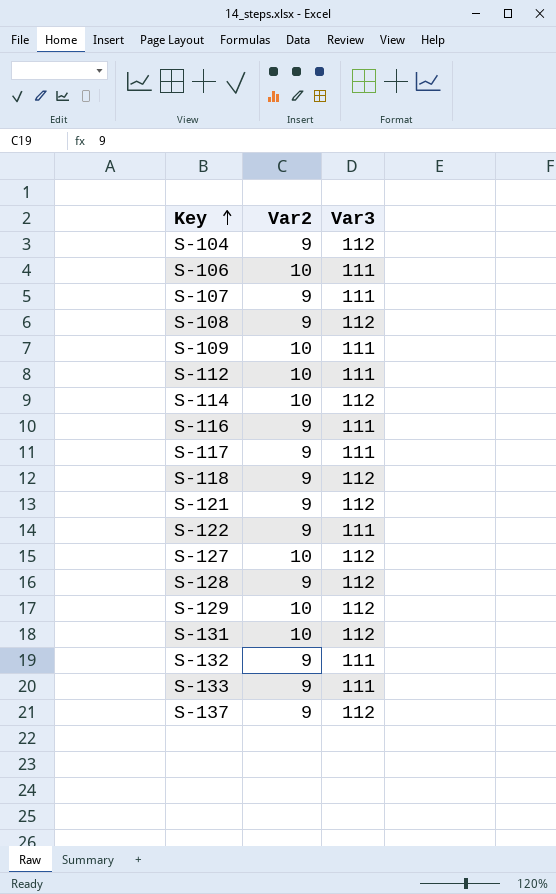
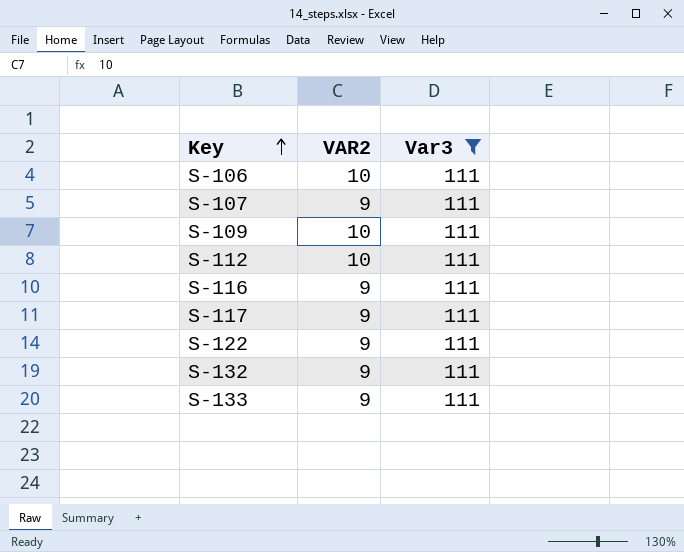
filter: none -> Var3 = 111
column name: Var2 -> VAR2

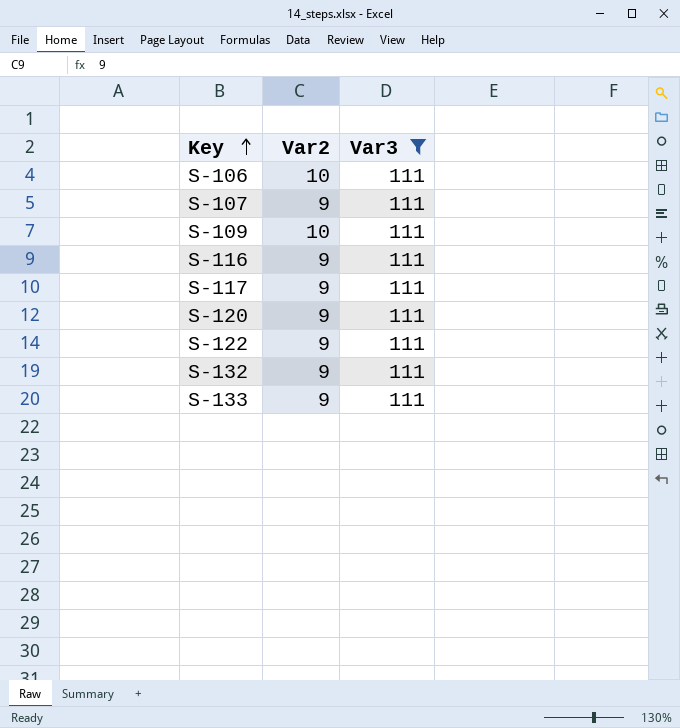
column name: VAR2 -> Var2
row S-112: 10 | 111 -> none
row S-120: none -> 9 | 111

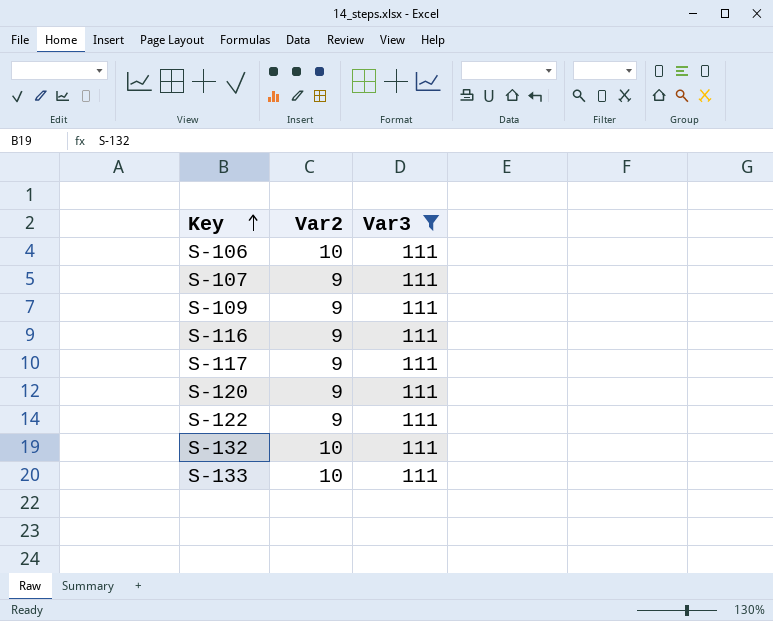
S-109 | Var2: 10 -> 9
S-132 | Var2: 9 -> 10
S-133 | Var2: 9 -> 10

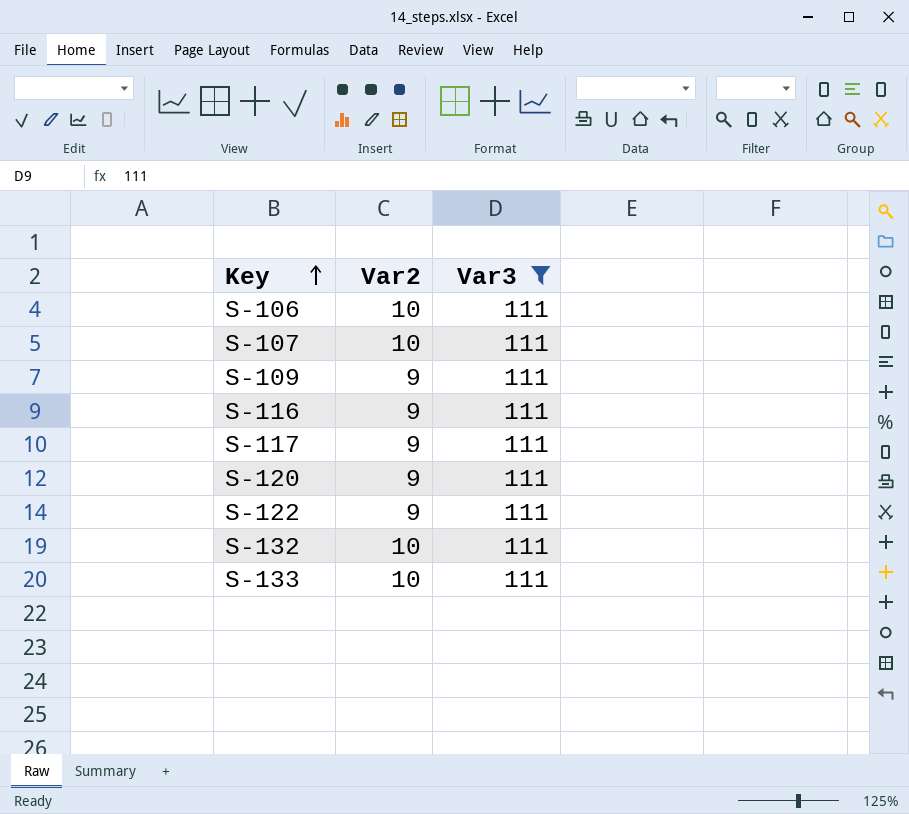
S-107 | Var2: 9 -> 10

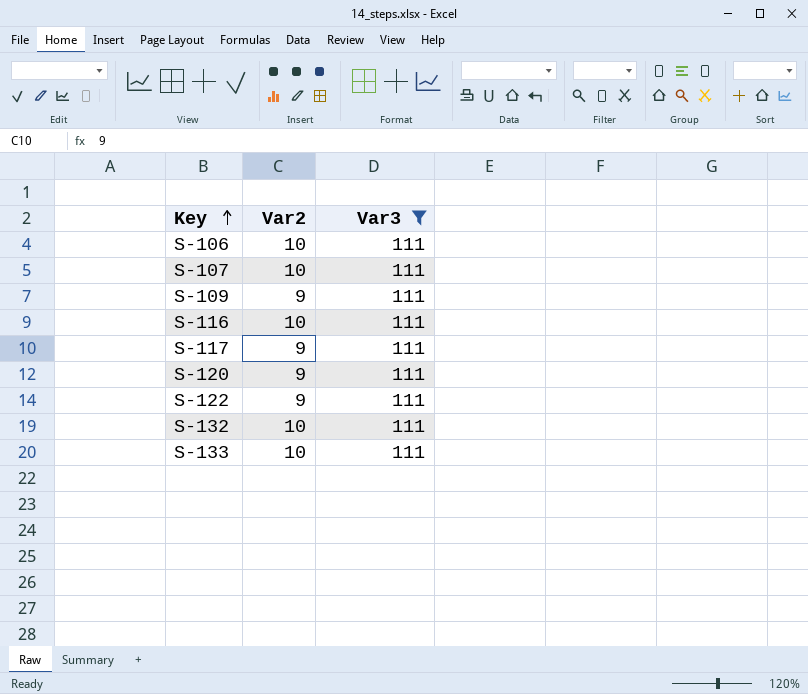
S-116 | Var2: 9 -> 10

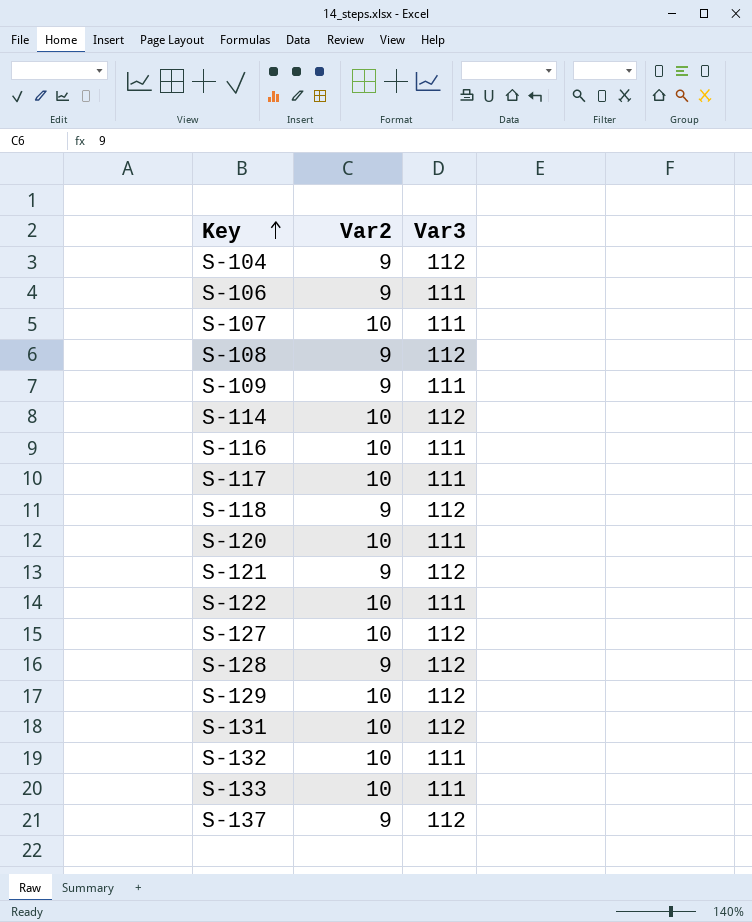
filter: Var3 = 111 -> none
S-106 | Var2: 10 -> 9
S-117 | Var2: 9 -> 10
S-120 | Var2: 9 -> 10
S-122 | Var2: 9 -> 10

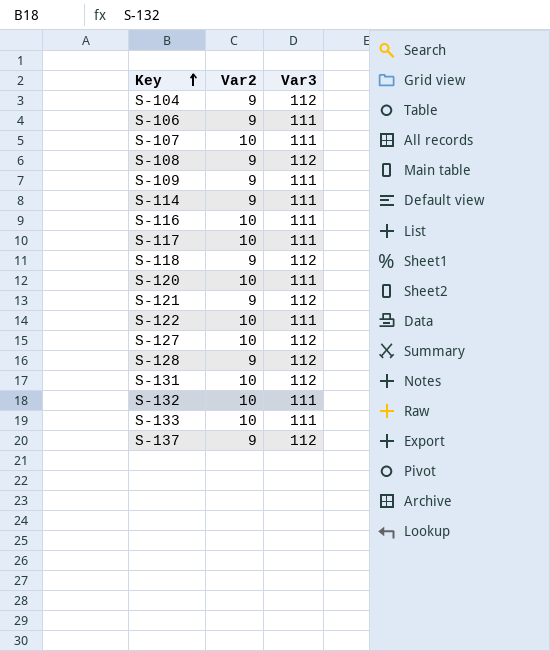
row S-129: 10 | 112 -> none
S-114 | Var2: 10 -> 9
S-114 | Var3: 112 -> 111

